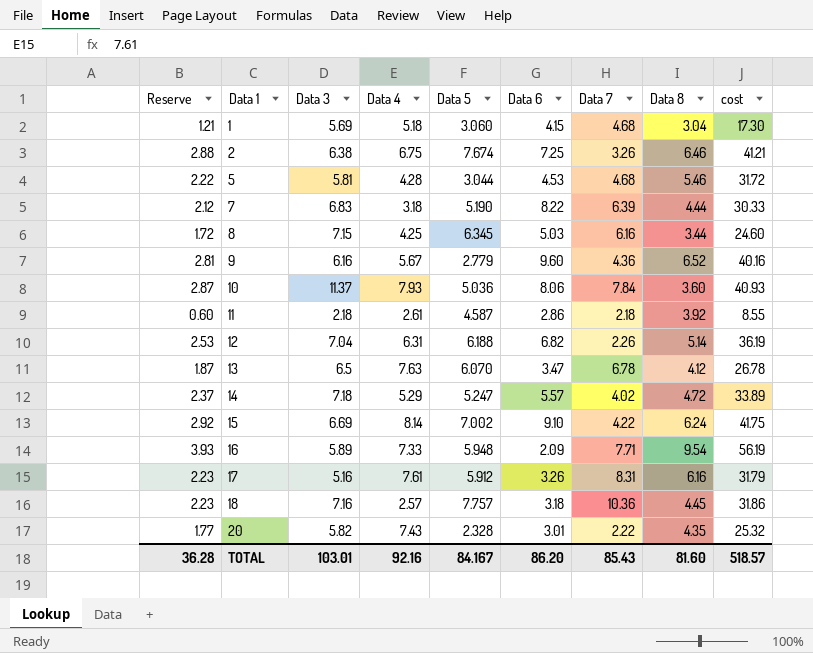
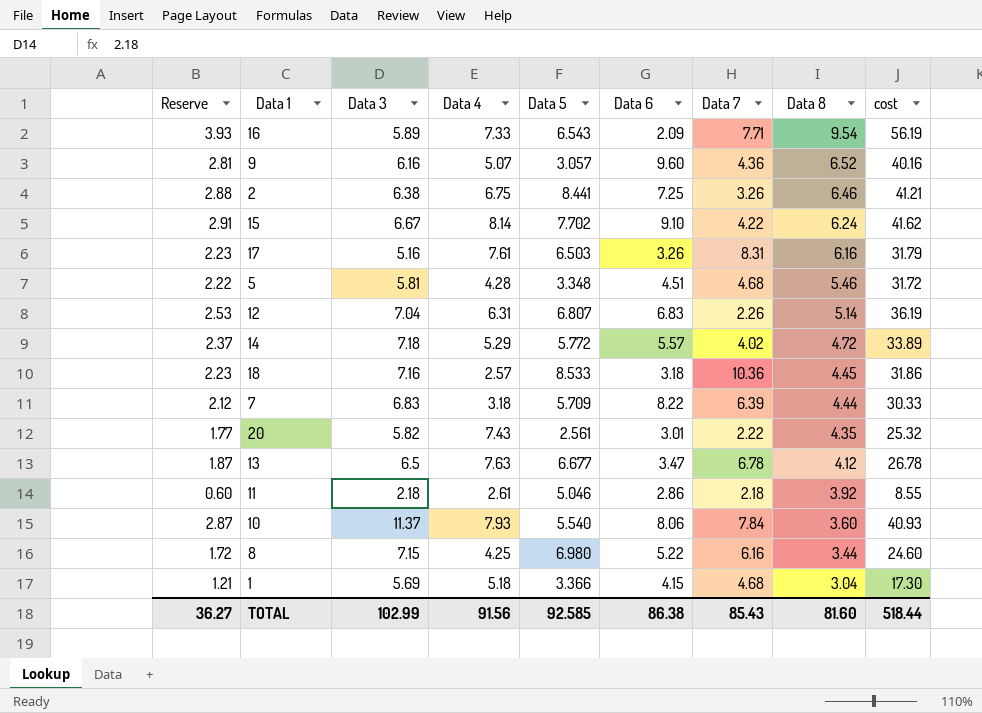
row order: Data 1 ascending -> Data 8 descending
16 | Data 5: 5.948 -> 6.543
9 | Data 4: 5.67 -> 5.07
9 | Data 5: 2.779 -> 3.057
2 | Data 5: 7.674 -> 8.441
15 | Reserve: 2.92 -> 2.91
15 | Data 3: 6.69 -> 6.67
15 | Data 5: 7.002 -> 7.702
15 | cost: 41.75 -> 41.62
17 | Data 5: 5.912 -> 6.503
5 | Data 5: 3.044 -> 3.348
5 | Data 6: 4.53 -> 4.51
12 | Data 5: 6.188 -> 6.807
12 | Data 6: 6.82 -> 6.83
14 | Data 5: 5.247 -> 5.772
18 | Data 5: 7.757 -> 8.533
7 | Data 5: 5.190 -> 5.709
20 | Data 5: 2.328 -> 2.561
13 | Data 5: 6.070 -> 6.677
11 | Data 5: 4.587 -> 5.046
10 | Data 5: 5.036 -> 5.540
8 | Data 5: 6.345 -> 6.980
8 | Data 6: 5.03 -> 5.22
1 | Data 5: 3.060 -> 3.366
TOTAL | Reserve: 36.28 -> 36.27
TOTAL | Data 3: 103.01 -> 102.99
TOTAL | Data 4: 92.16 -> 91.56
TOTAL | Data 5: 84.167 -> 92.585
TOTAL | Data 6: 86.20 -> 86.38
TOTAL | cost: 518.57 -> 518.44

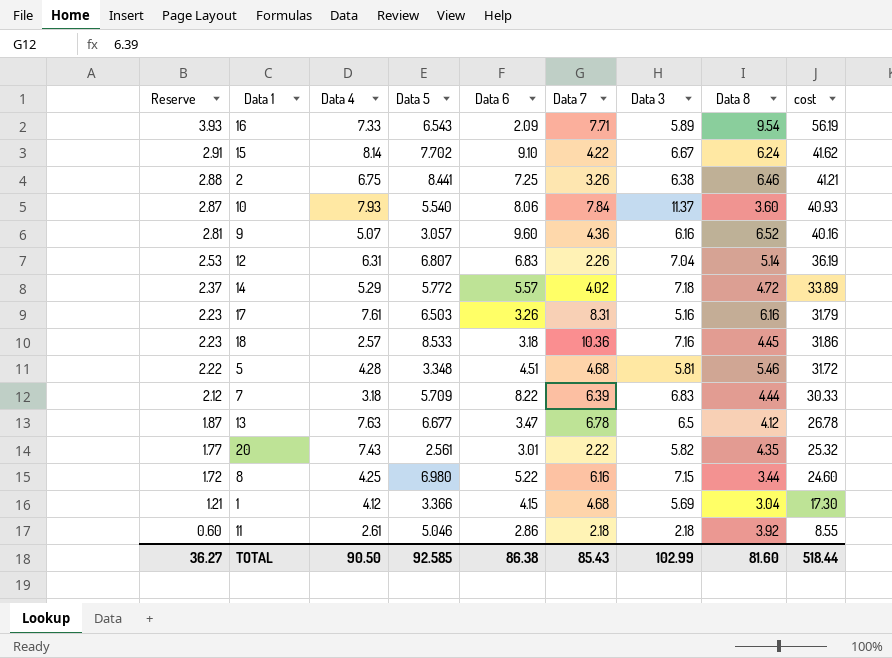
row order: Data 8 descending -> Reserve descending
column Data 3 | position: 3 -> 7
1 | Data 4: 5.18 -> 4.12
TOTAL | Data 4: 91.56 -> 90.50

